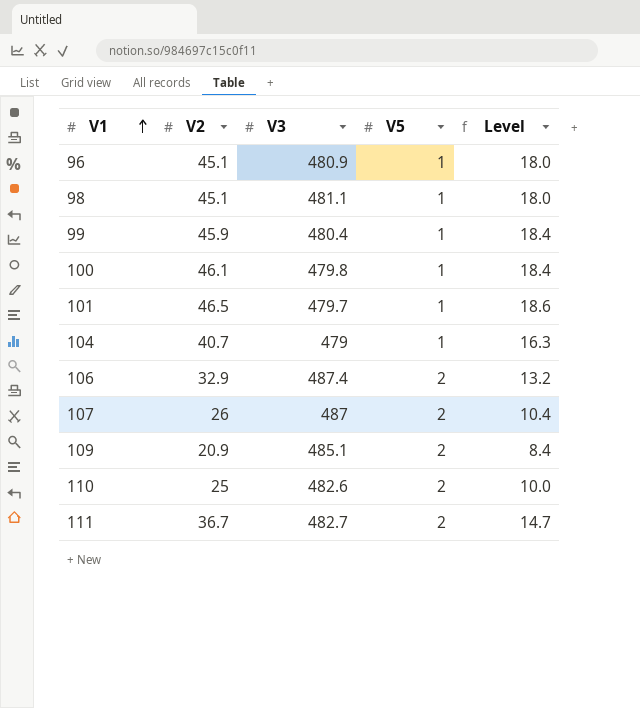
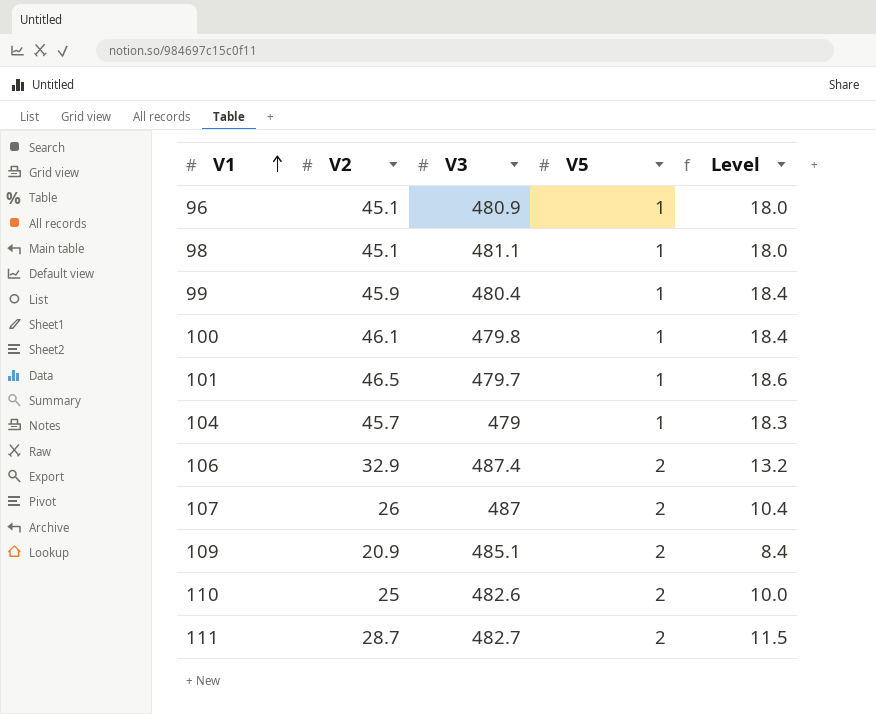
104 | V2: 40.7 -> 45.7
104 | Level: 16.3 -> 18.3
111 | V2: 36.7 -> 28.7
111 | Level: 14.7 -> 11.5

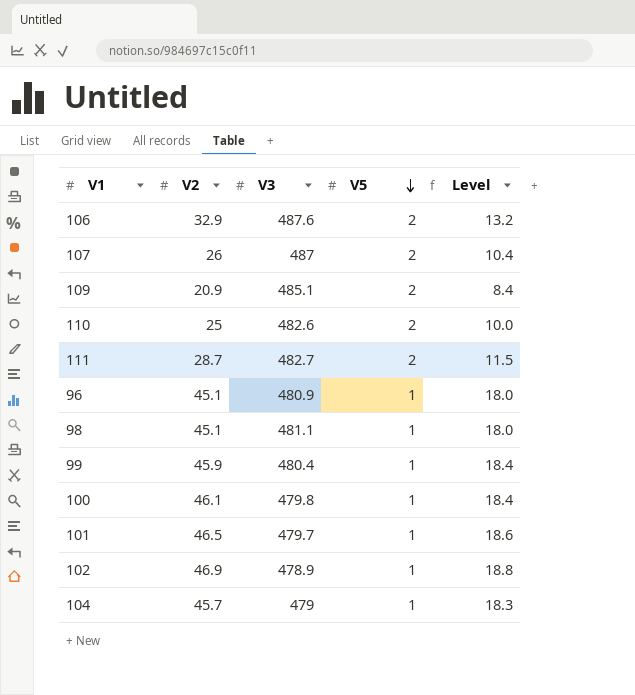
row order: V1 ascending -> V5 descending
106 | V3: 487.4 -> 487.6
row 102: none -> 46.9 | 478.9 | 1 | 18.8

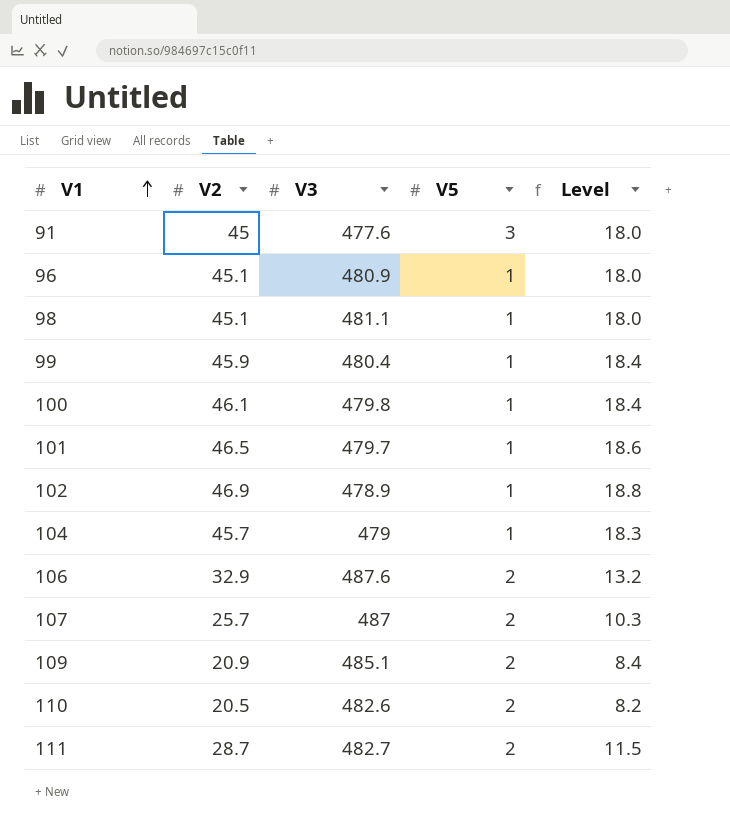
row order: V5 descending -> V1 ascending
row 91: none -> 45 | 477.6 | 3 | 18.0
107 | V2: 26 -> 25.7
107 | Level: 10.4 -> 10.3
110 | V2: 25 -> 20.5
110 | Level: 10.0 -> 8.2

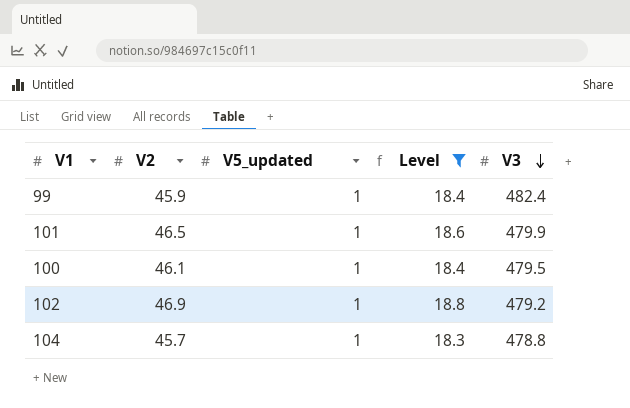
filter: none -> Level >= 18.3
row order: V1 ascending -> V3 descending
column name: V5 -> V5_updated
column V3 | position: 3 -> 5
99 | V3: 480.4 -> 482.4
101 | V3: 479.7 -> 479.9
100 | V3: 479.8 -> 479.5
102 | V3: 478.9 -> 479.2
104 | V3: 479 -> 478.8

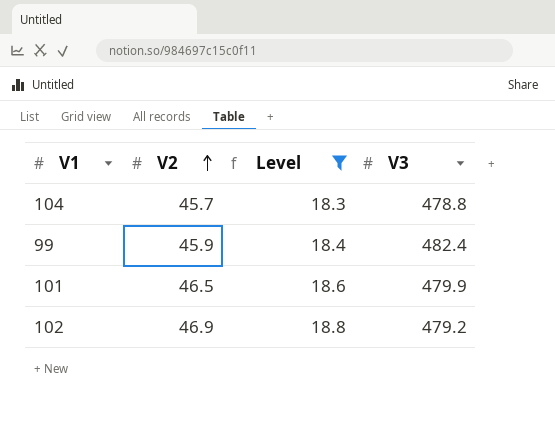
row order: V3 descending -> V2 ascending
column V5_updated | position: 3 -> none
row 100: 46.1 | 1 | 18.4 | 479.5 -> none

